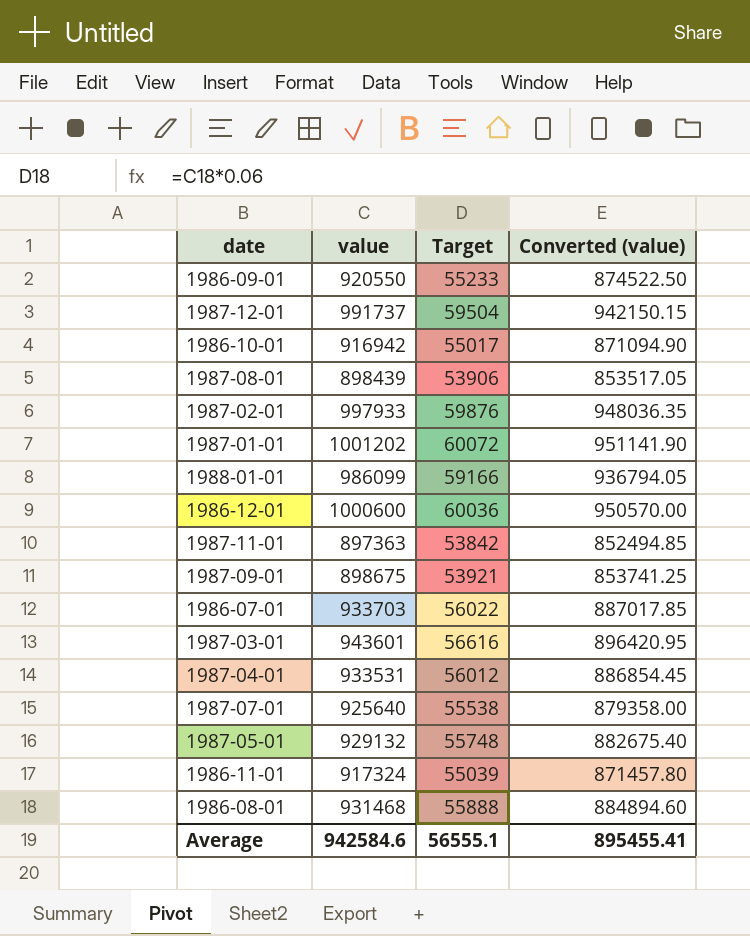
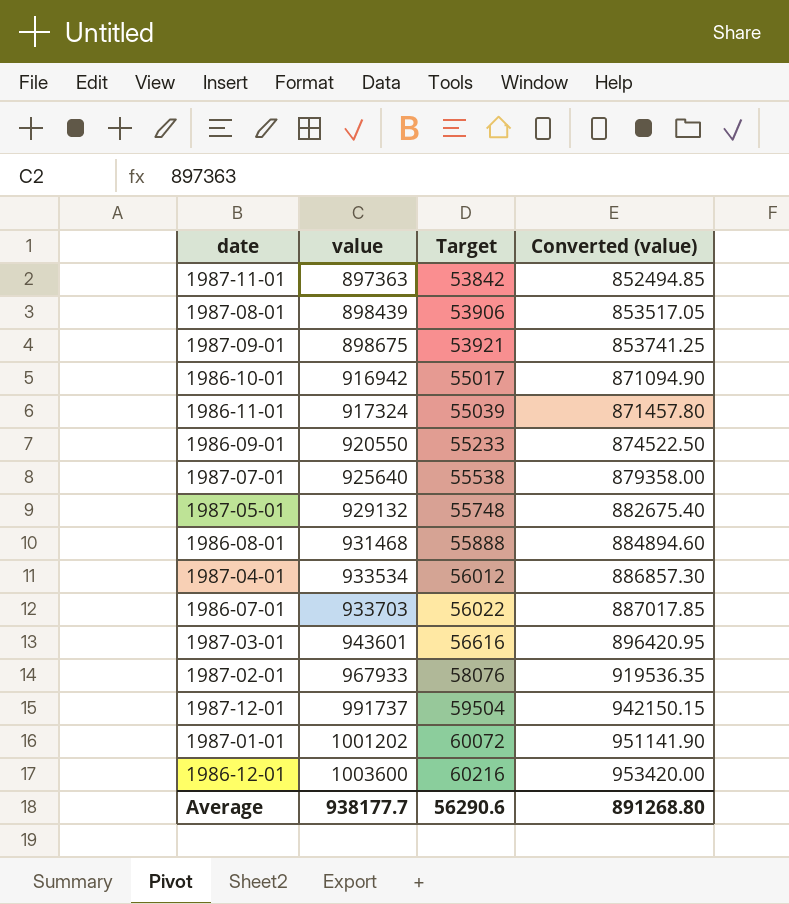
row order: none -> value ascending
row 1988-01-01: 986099 | 59166 | 936794.05 -> none
1987-04-01 | value: 933531 -> 933534
1987-04-01 | Converted (value): 886854.45 -> 886857.30
1987-02-01 | value: 997933 -> 967933
1987-02-01 | Target: 59876 -> 58076
1987-02-01 | Converted (value): 948036.35 -> 919536.35
1986-12-01 | value: 1000600 -> 1003600
1986-12-01 | Target: 60036 -> 60216
1986-12-01 | Converted (value): 950570.00 -> 953420.00
Average | value: 942584.6 -> 938177.7
Average | Target: 56555.1 -> 56290.6
Average | Converted (value): 895455.41 -> 891268.80

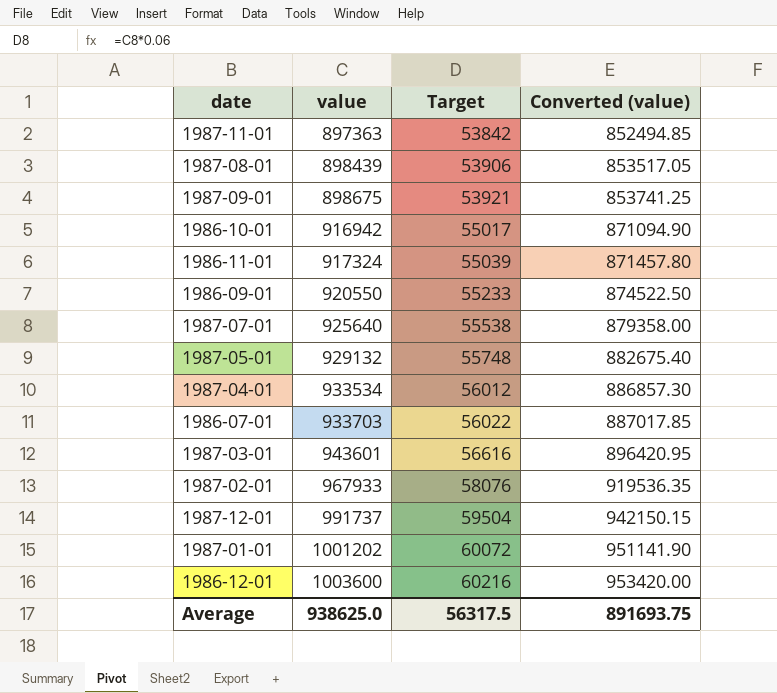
row 1986-08-01: 931468 | 55888 | 884894.60 -> none
Average | value: 938177.7 -> 938625.0
Average | Target: 56290.6 -> 56317.5
Average | Converted (value): 891268.80 -> 891693.75

